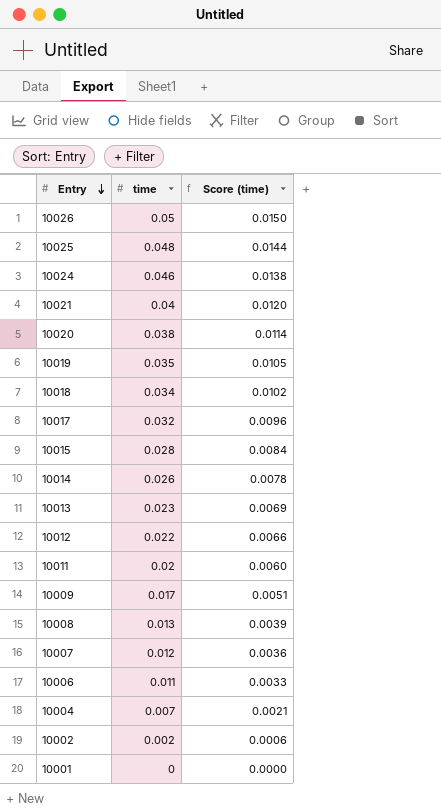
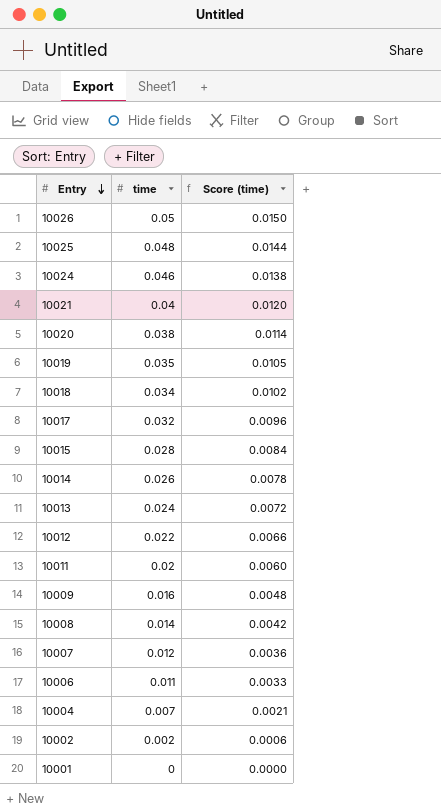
10013 | time: 0.023 -> 0.024
10013 | Score (time): 0.0069 -> 0.0072
10009 | time: 0.017 -> 0.016
10009 | Score (time): 0.0051 -> 0.0048
10008 | time: 0.013 -> 0.014
10008 | Score (time): 0.0039 -> 0.0042

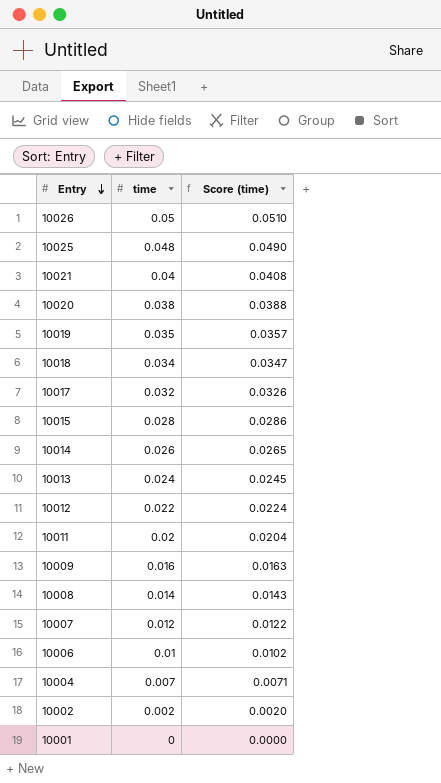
column Score (time) | formula: [time] * 0.3 -> [time] * 1.02
row 10024: 0.046 | 0.0138 -> none
10006 | time: 0.011 -> 0.01

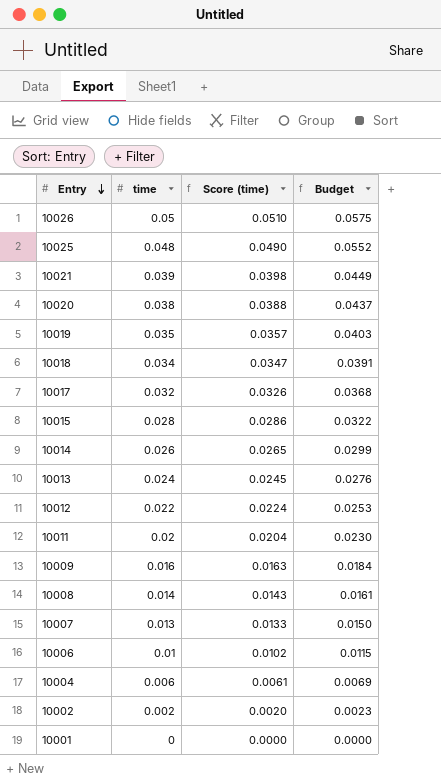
column Budget | formula: none -> [time] * 1.15
10021 | time: 0.04 -> 0.039
10021 | Score (time): 0.0408 -> 0.0398
10007 | time: 0.012 -> 0.013
10007 | Score (time): 0.0122 -> 0.0133
10004 | time: 0.007 -> 0.006
10004 | Score (time): 0.0071 -> 0.0061

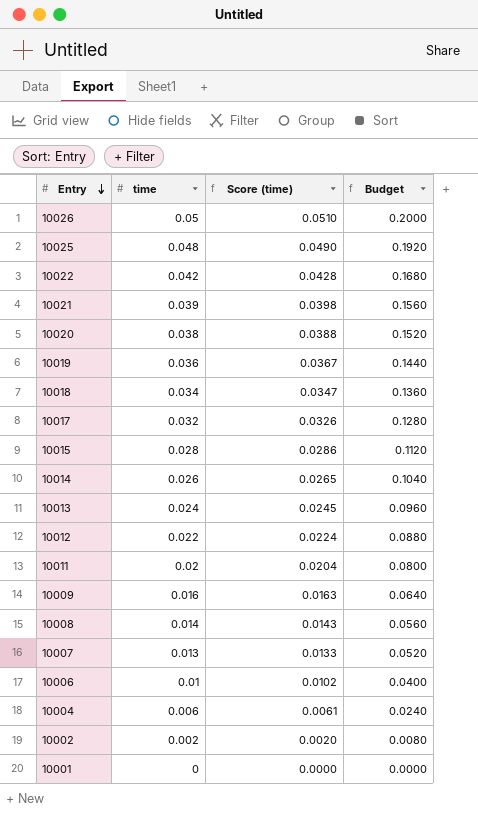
column Budget | formula: [time] * 1.15 -> [time] * 4
row 10022: none -> 0.042 | 0.0428 | 0.1680
10019 | time: 0.035 -> 0.036
10019 | Score (time): 0.0357 -> 0.0367

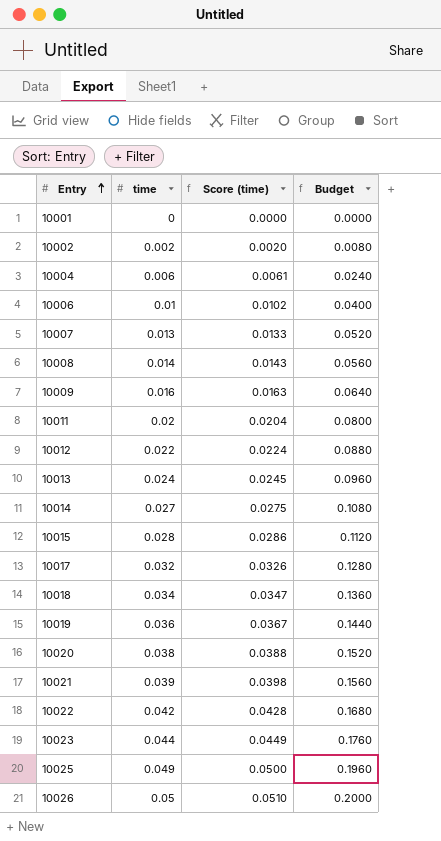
row order: Entry descending -> Entry ascending
10014 | time: 0.026 -> 0.027
10014 | Score (time): 0.0265 -> 0.0275
10014 | Budget: 0.1040 -> 0.1080
row 10023: none -> 0.044 | 0.0449 | 0.1760
10025 | time: 0.048 -> 0.049
10025 | Score (time): 0.0490 -> 0.0500
10025 | Budget: 0.1920 -> 0.1960

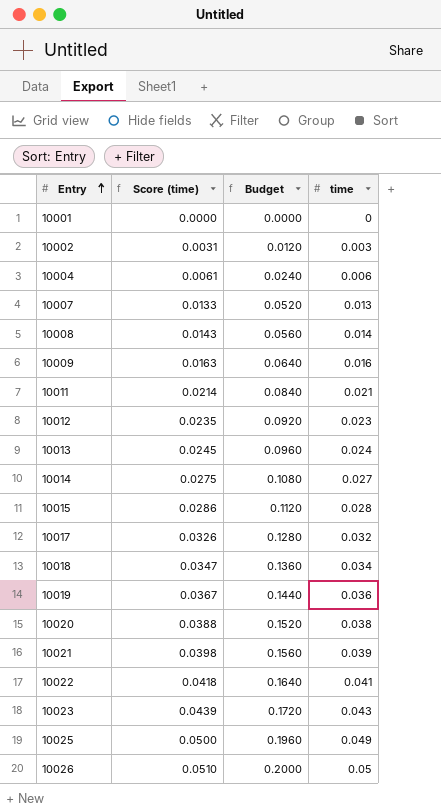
column time | position: 2 -> 4
row 10006: 0.01 | 0.0102 | 0.0400 -> none
10002 | Score (time): 0.0020 -> 0.0031
10002 | Budget: 0.0080 -> 0.0120
10002 | time: 0.002 -> 0.003
10011 | Score (time): 0.0204 -> 0.0214
10011 | Budget: 0.0800 -> 0.0840
10011 | time: 0.02 -> 0.021
10012 | Score (time): 0.0224 -> 0.0235
10012 | Budget: 0.0880 -> 0.0920
10012 | time: 0.022 -> 0.023
10022 | Score (time): 0.0428 -> 0.0418
10022 | Budget: 0.1680 -> 0.1640
10022 | time: 0.042 -> 0.041
10023 | Score (time): 0.0449 -> 0.0439
10023 | Budget: 0.1760 -> 0.1720
10023 | time: 0.044 -> 0.043

